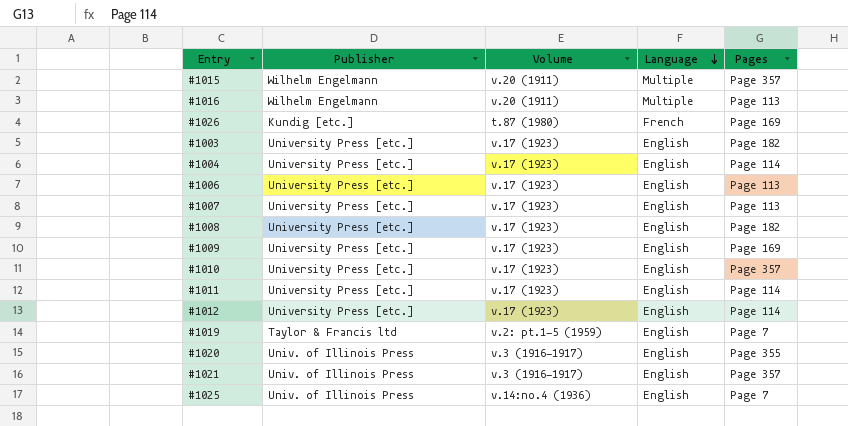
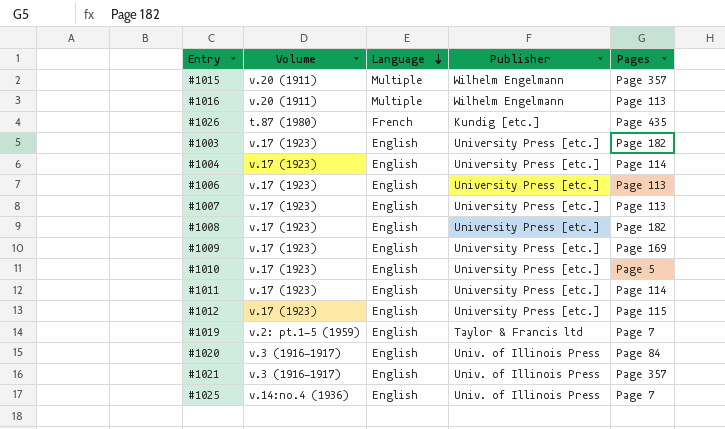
column Publisher | position: 2 -> 4
#1026 | Pages: Page 169 -> Page 435
#1010 | Pages: Page 357 -> Page 5
#1012 | Pages: Page 114 -> Page 115
#1020 | Pages: Page 355 -> Page 84

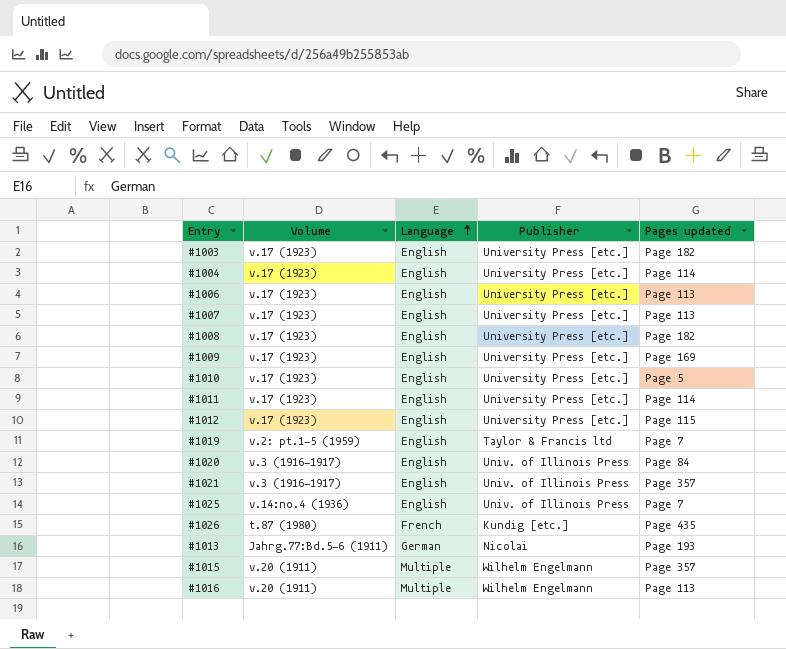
row order: Language descending -> Language ascending
column name: Pages -> Pages updated
row #1013: none -> Jahrg.77:Bd.5-6 (1911) | German | Nicolai | Page 193

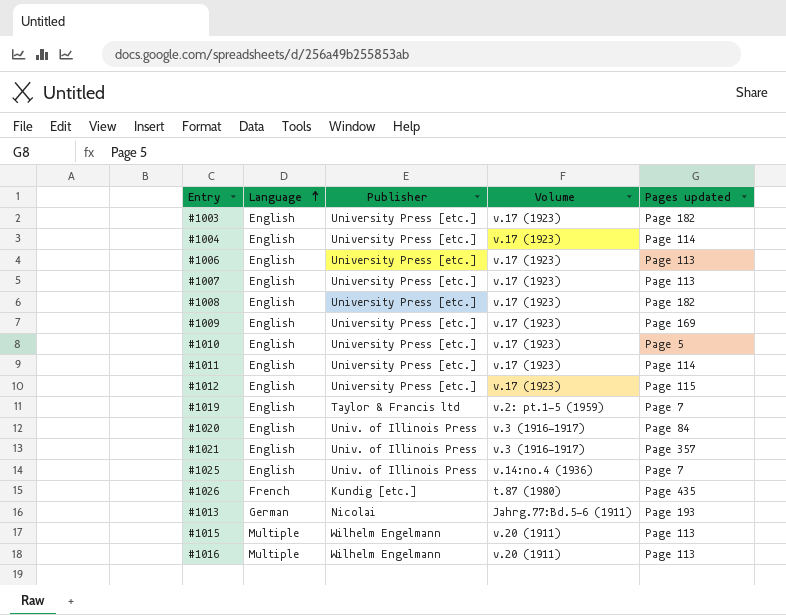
column Volume | position: 2 -> 4
#1015 | Pages updated: Page 357 -> Page 113

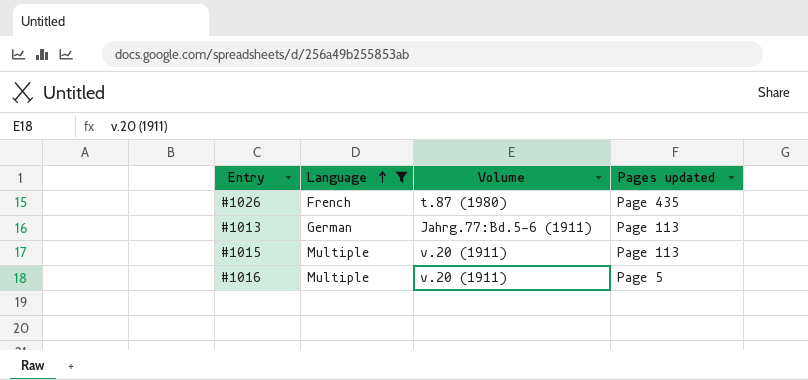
filter: none -> Language != English
column Publisher | position: 3 -> none
#1013 | Pages updated: Page 193 -> Page 113
#1016 | Pages updated: Page 113 -> Page 5

